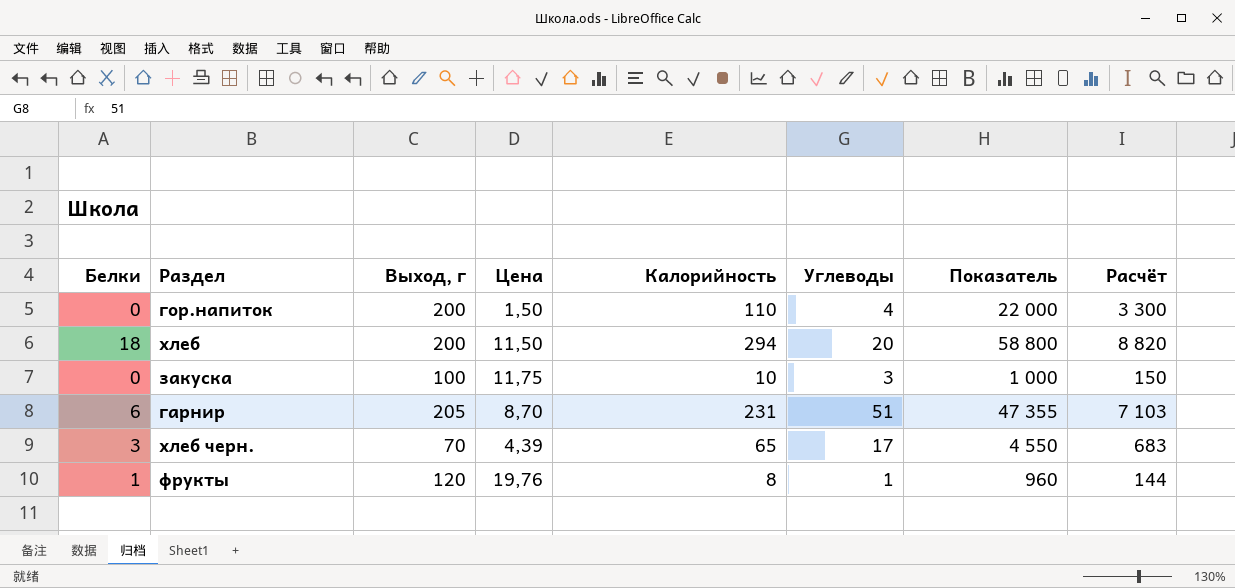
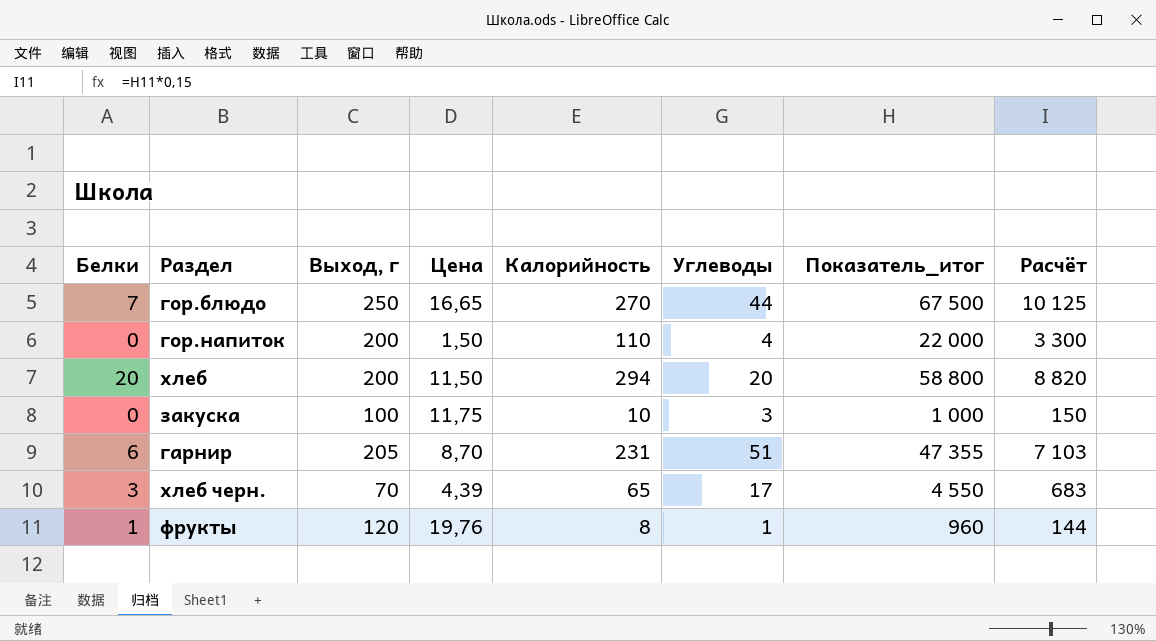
column name: Показатель -> Показатель_итог
row гор.блюдо: none -> 7 | 250 | 16,65 | 270 | 44 | 67 500 | 10 125
хлеб | Белки: 18 -> 20

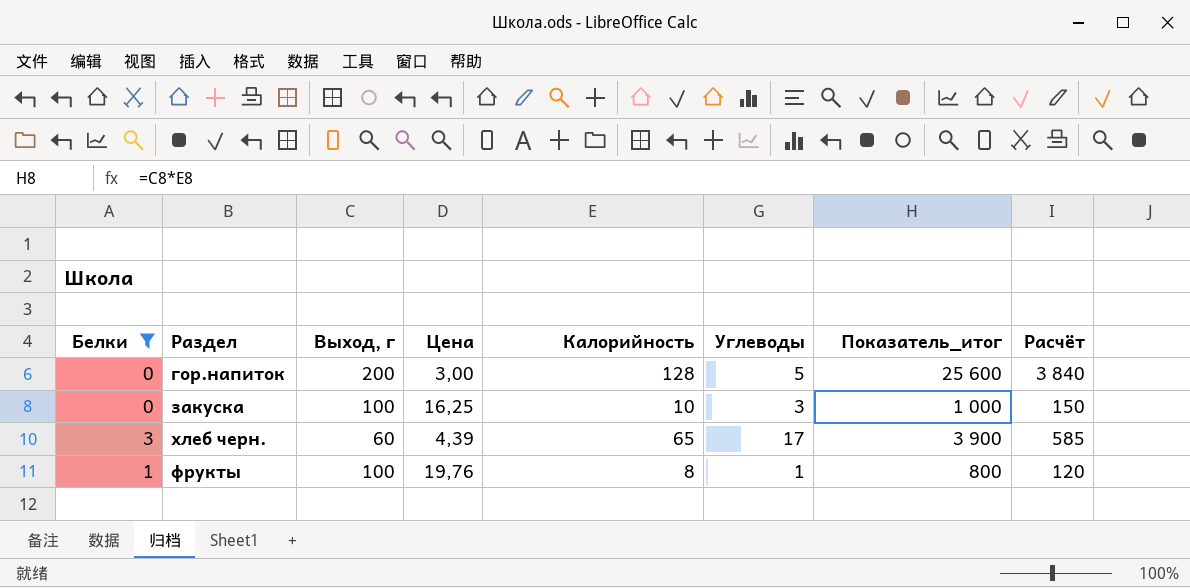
filter: none -> Белки <= 3
гор.напиток | Цена: 1,50 -> 3,00
гор.напиток | Калорийность: 110 -> 128
гор.напиток | Углеводы: 4 -> 5
гор.напиток | Показатель_итог: 22 000 -> 25 600
гор.напиток | Расчёт: 3 300 -> 3 840
закуска | Цена: 11,75 -> 16,25
хлеб черн. | Выход, г: 70 -> 60
хлеб черн. | Показатель_итог: 4 550 -> 3 900
хлеб черн. | Расчёт: 683 -> 585
фрукты | Выход, г: 120 -> 100
фрукты | Показатель_итог: 960 -> 800
фрукты | Расчёт: 144 -> 120

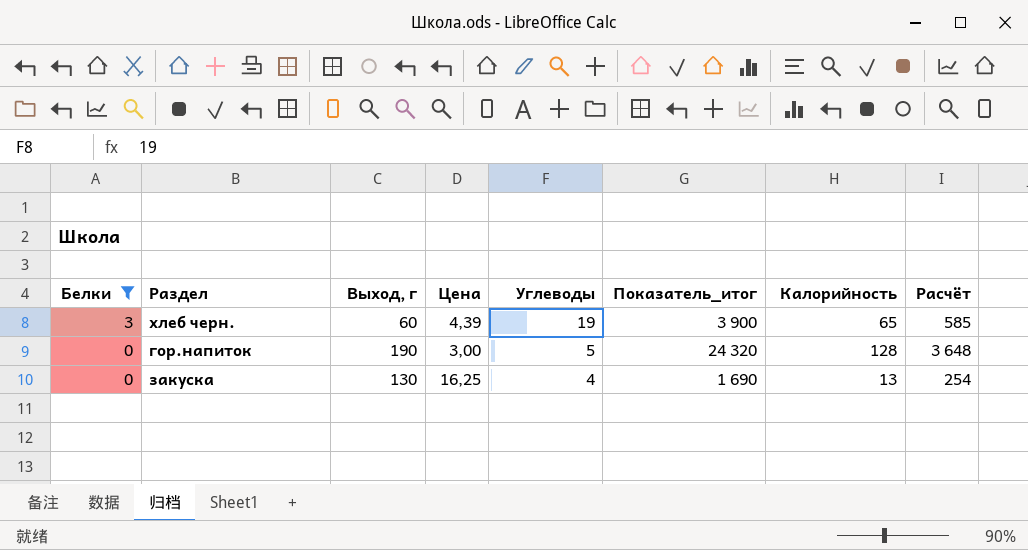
row order: none -> Белки descending
column Калорийность | position: 5 -> 7
row фрукты: 1 | 100 | 19,76 | 8 | 1 | 800 | 120 -> none
хлеб черн. | Углеводы: 17 -> 19
гор.напиток | Выход, г: 200 -> 190
гор.напиток | Показатель_итог: 25 600 -> 24 320
гор.напиток | Расчёт: 3 840 -> 3 648
закуска | Выход, г: 100 -> 130
закуска | Углеводы: 3 -> 4
закуска | Показатель_итог: 1 000 -> 1 690
закуска | Калорийность: 10 -> 13
закуска | Расчёт: 150 -> 254

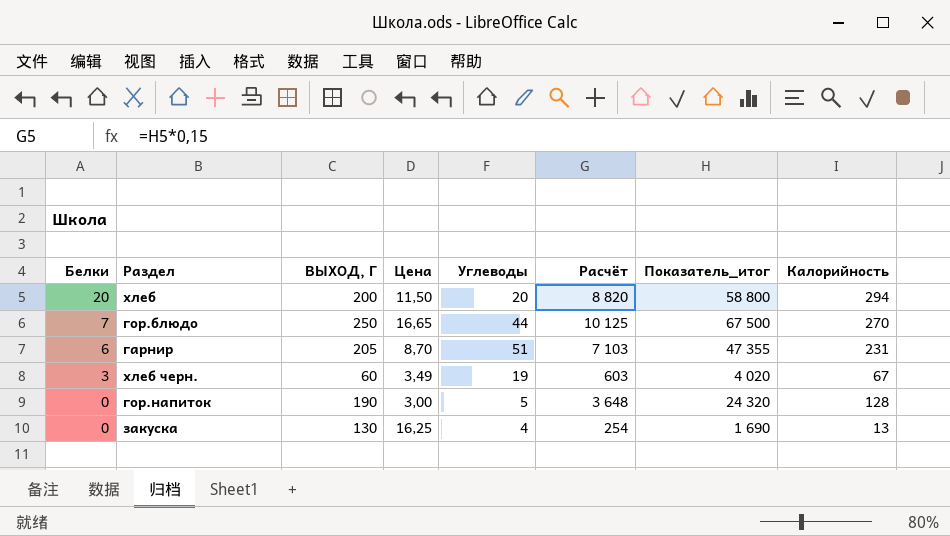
filter: Белки <= 3 -> none
column name: Выход, г -> ВЫХОД, Г
column Расчёт | position: 8 -> 6
хлеб черн. | Цена: 4,39 -> 3,49
хлеб черн. | Расчёт: 585 -> 603
хлеб черн. | Показатель_итог: 3 900 -> 4 020
хлеб черн. | Калорийность: 65 -> 67

